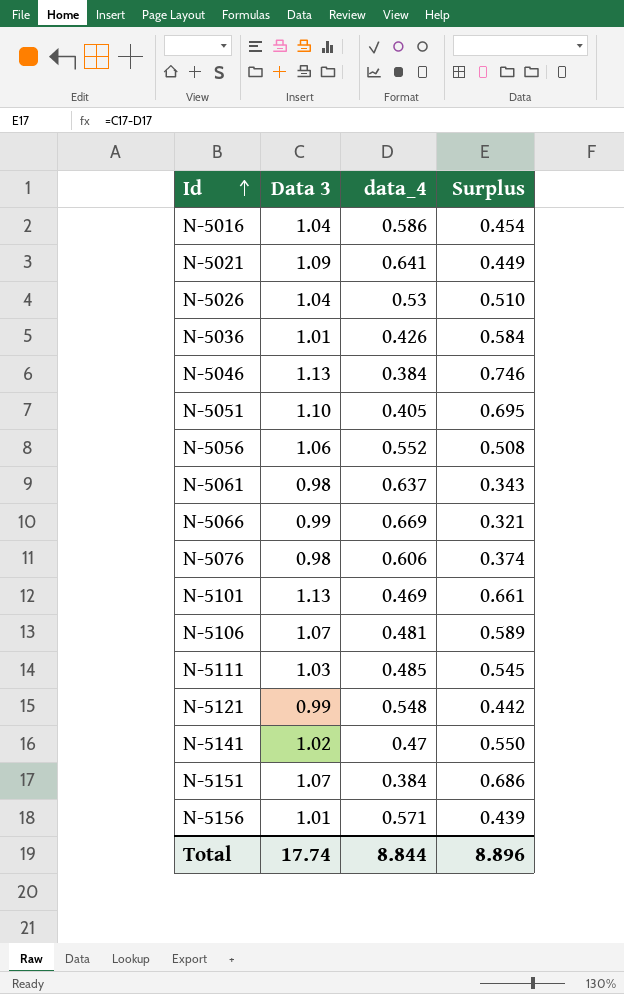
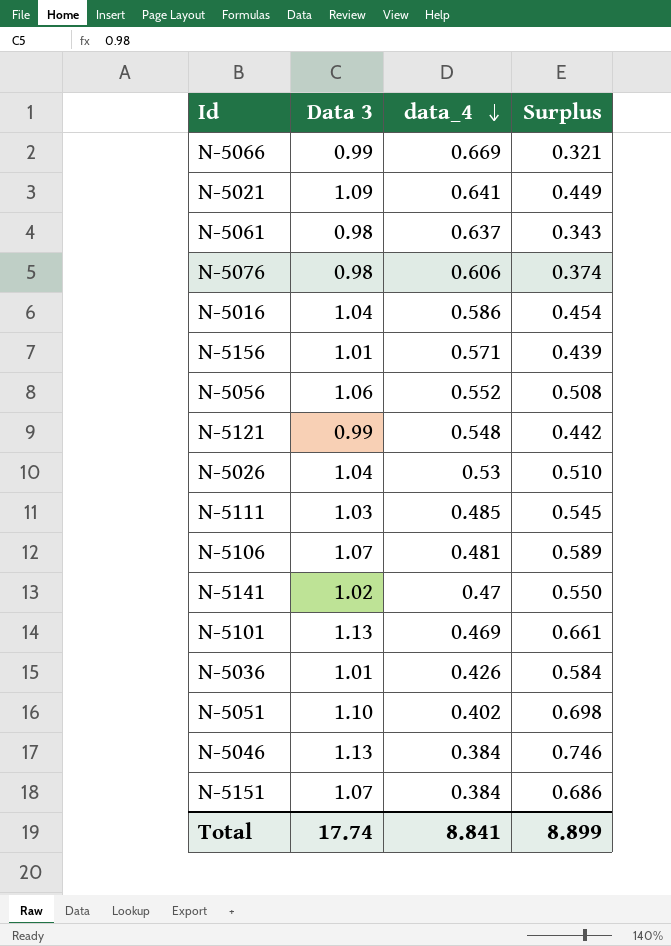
row order: Id ascending -> data_4 descending
N-5051 | data_4: 0.405 -> 0.402
N-5051 | Surplus: 0.695 -> 0.698
Total | data_4: 8.844 -> 8.841
Total | Surplus: 8.896 -> 8.899

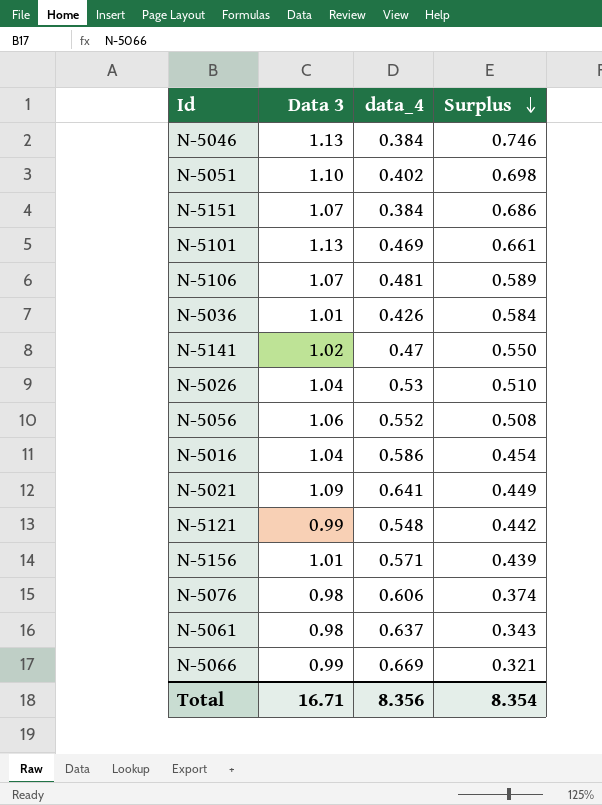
row order: data_4 descending -> Surplus descending
row N-5111: 1.03 | 0.485 | 0.545 -> none
Total | Data 3: 17.74 -> 16.71
Total | data_4: 8.841 -> 8.356
Total | Surplus: 8.899 -> 8.354

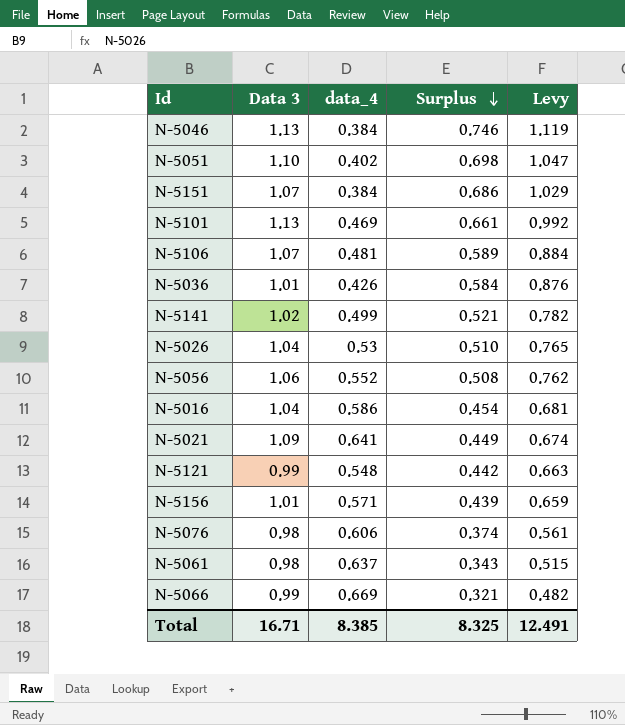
column Levy | formula: none -> [Surplus] * 1.5
N-5141 | data_4: 0.47 -> 0.499
N-5141 | Surplus: 0.550 -> 0.521
Total | data_4: 8.356 -> 8.385
Total | Surplus: 8.354 -> 8.325

